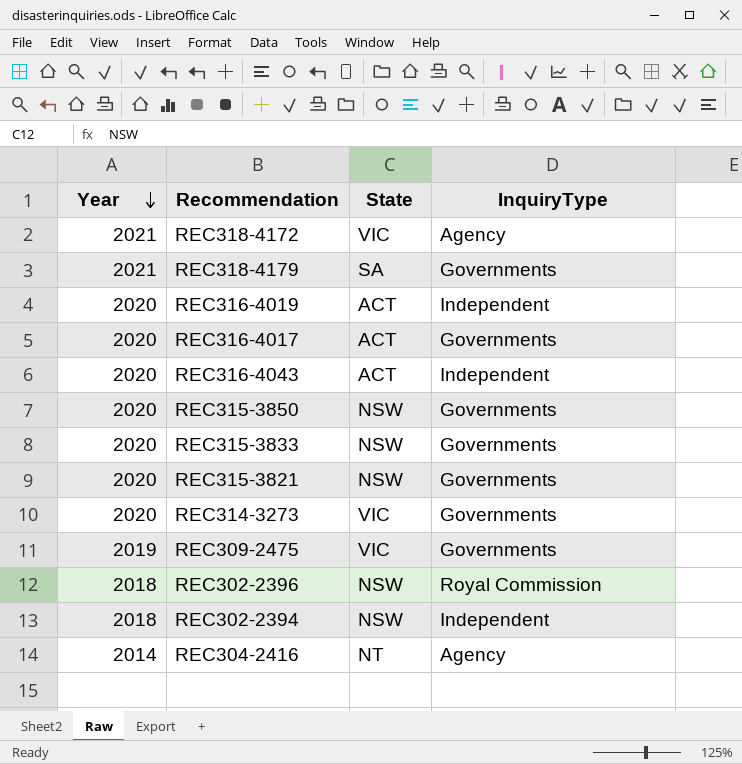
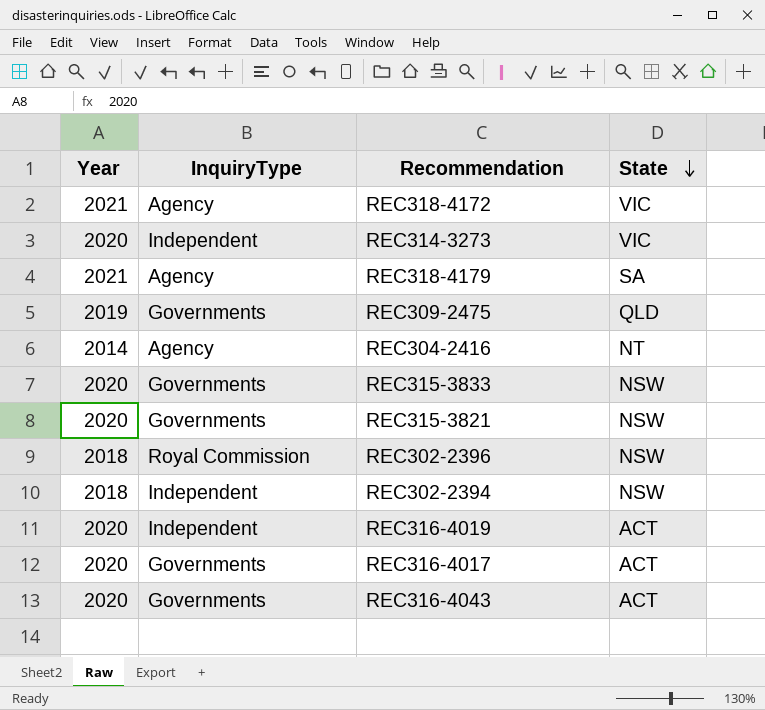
row order: Year descending -> State descending
column InquiryType | position: 4 -> 2
row REC315-3850: 2020 | NSW | Governments -> none
REC314-3273 | InquiryType: Governments -> Independent
REC318-4179 | InquiryType: Governments -> Agency
REC309-2475 | State: VIC -> QLD
REC316-4043 | InquiryType: Independent -> Governments

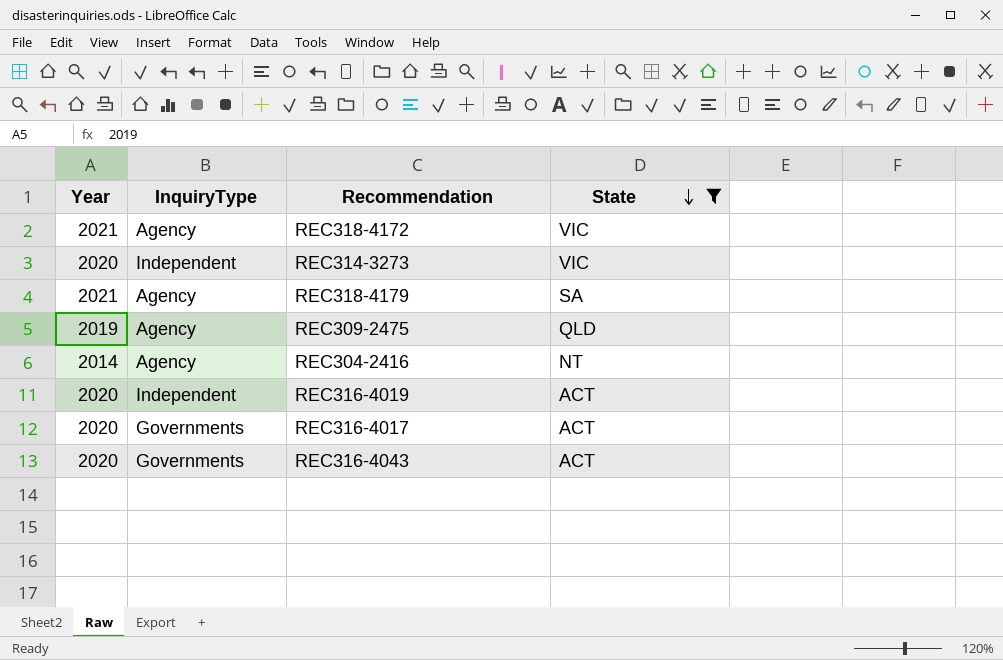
filter: none -> State != NSW
REC309-2475 | InquiryType: Governments -> Agency

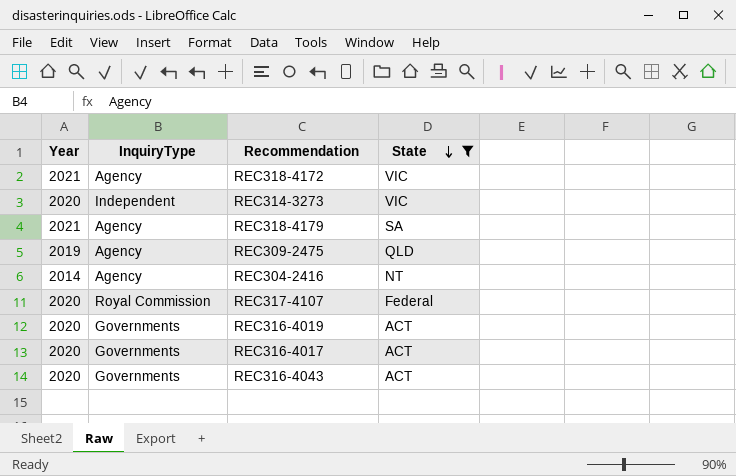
row REC317-4107: none -> 2020 | Royal Commission | Federal
REC316-4019 | InquiryType: Independent -> Governments

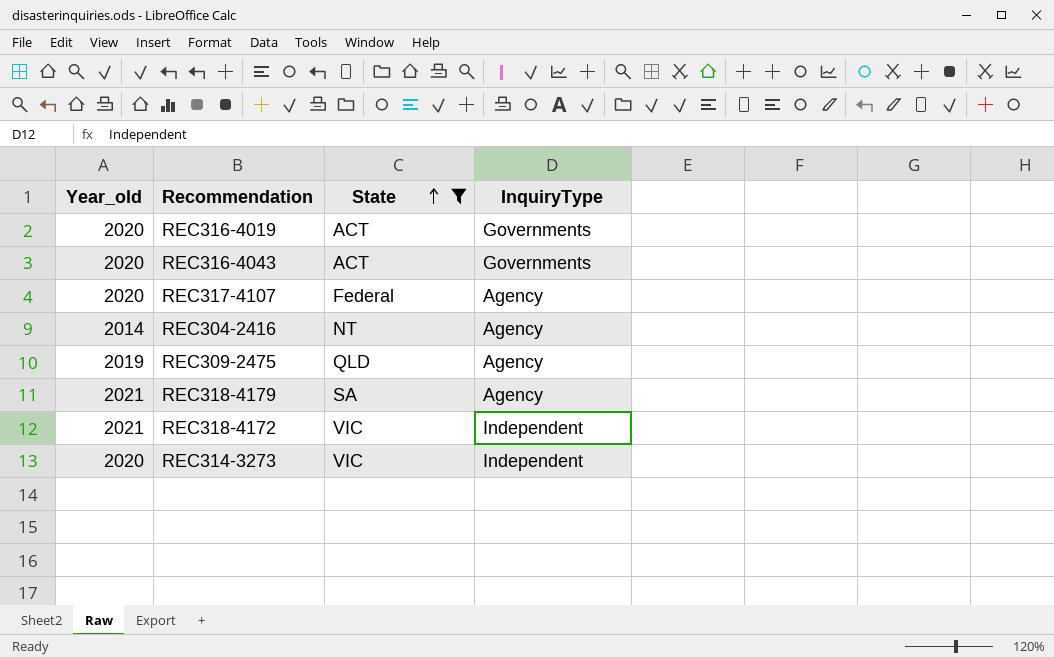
row order: State descending -> State ascending
column name: Year -> Year_old
column InquiryType | position: 2 -> 4
row REC316-4017: 2020 | Governments | ACT -> none
REC317-4107 | InquiryType: Royal Commission -> Agency
REC318-4172 | InquiryType: Agency -> Independent

